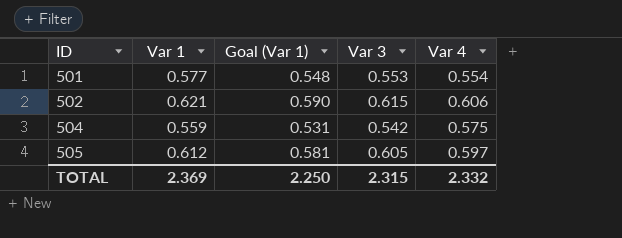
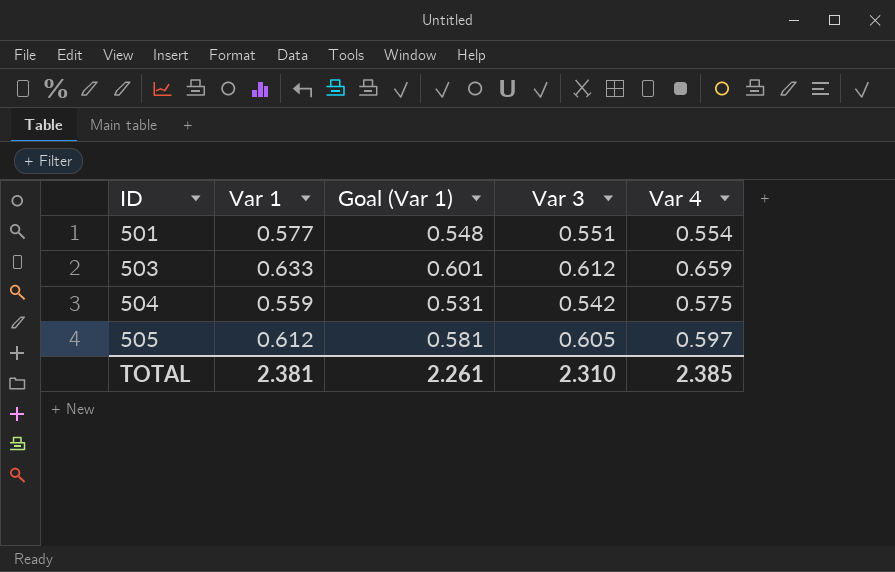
row 502: 0.621 | 0.590 | 0.615 | 0.606 -> none
501 | Var 3: 0.553 -> 0.551
row 503: none -> 0.633 | 0.601 | 0.612 | 0.659
TOTAL | Var 1: 2.369 -> 2.381
TOTAL | Goal (Var 1): 2.250 -> 2.261
TOTAL | Var 3: 2.315 -> 2.310
TOTAL | Var 4: 2.332 -> 2.385

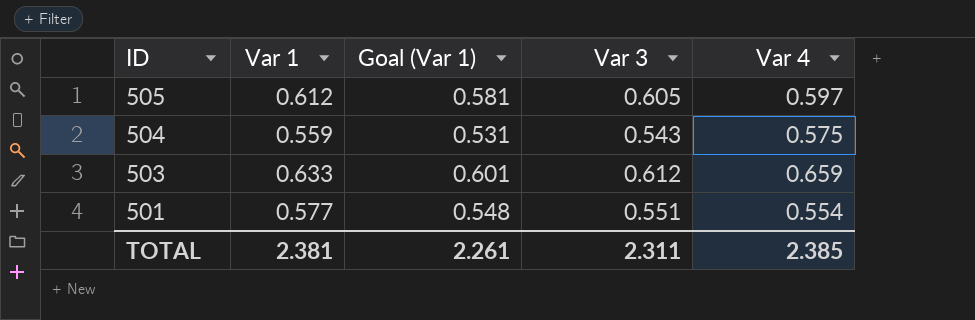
row order: ID ascending -> ID descending
504 | Var 3: 0.542 -> 0.543
TOTAL | Var 3: 2.310 -> 2.311

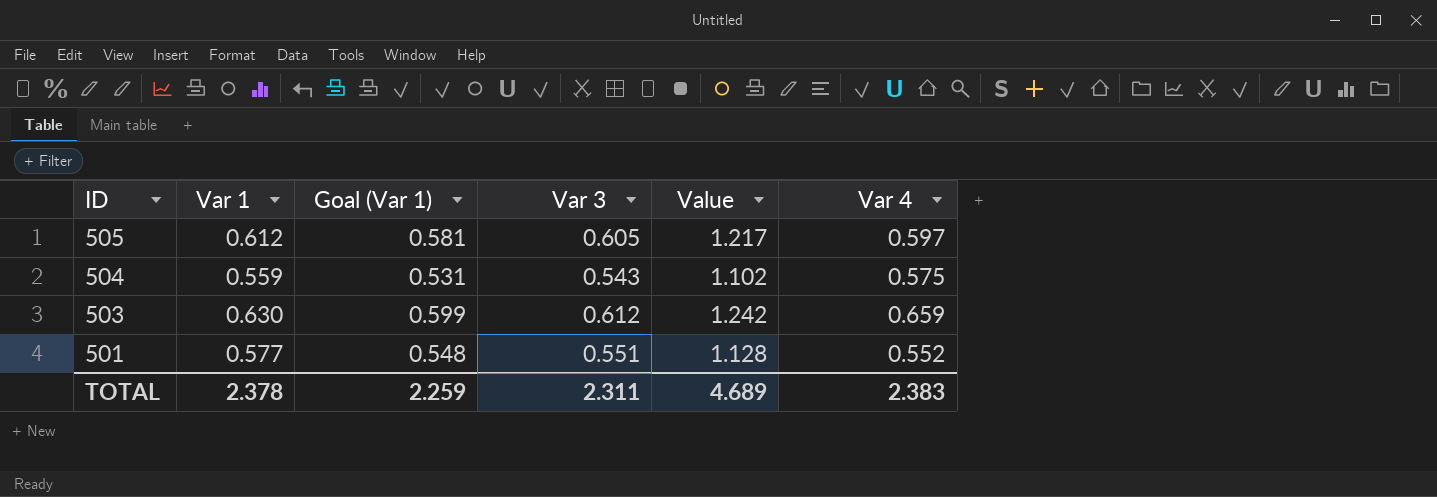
column Value | formula: none -> [Var 1] + [Var 3]
503 | Var 1: 0.633 -> 0.630
503 | Goal (Var 1): 0.601 -> 0.599
501 | Var 4: 0.554 -> 0.552
TOTAL | Var 1: 2.381 -> 2.378
TOTAL | Goal (Var 1): 2.261 -> 2.259
TOTAL | Var 4: 2.385 -> 2.383

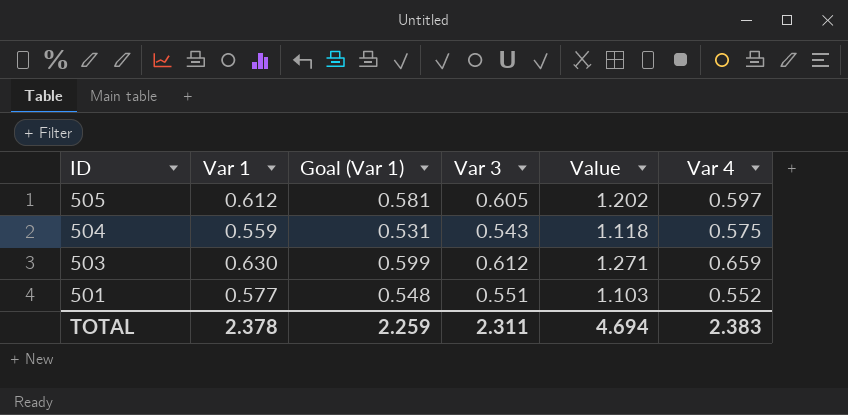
column Value | formula: [Var 1] + [Var 3] -> [Var 3] + [Var 4]
TOTAL | Value: 4.689 -> 4.694

